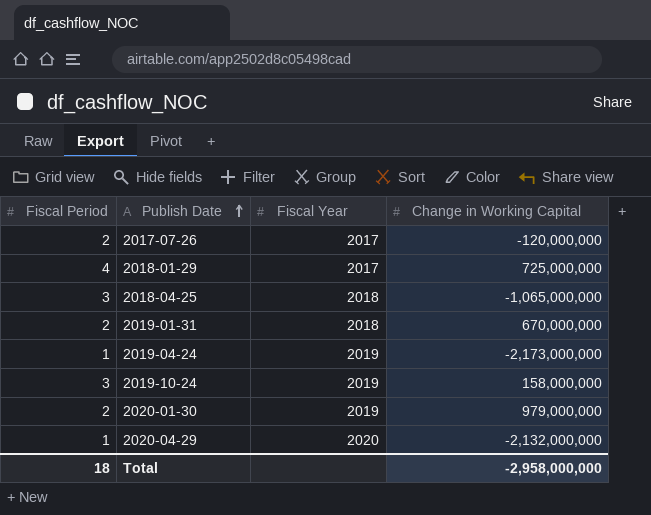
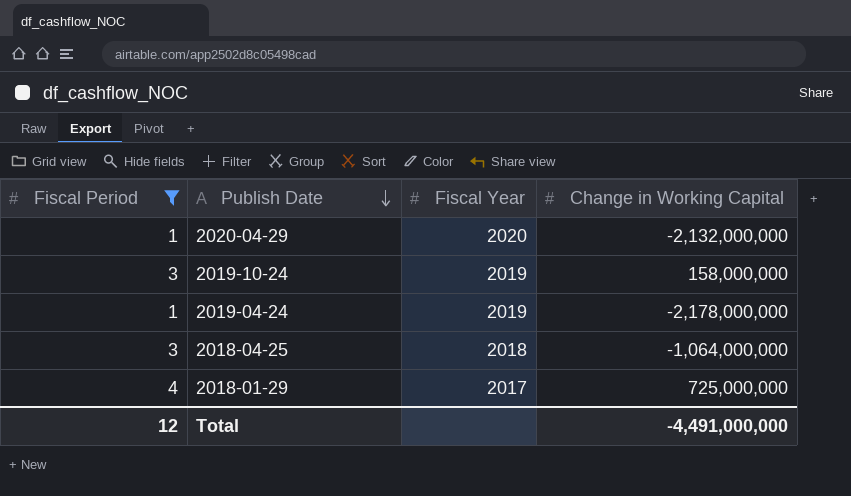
filter: none -> Fiscal Period != 2
row order: Publish Date ascending -> Publish Date descending
2019-04-24 | Change in Working Capital: -2,173,000,000 -> -2,178,000,000
2018-04-25 | Change in Working Capital: -1,065,000,000 -> -1,064,000,000
Total | Fiscal Period: 18 -> 12
Total | Change in Working Capital: -2,958,000,000 -> -4,491,000,000

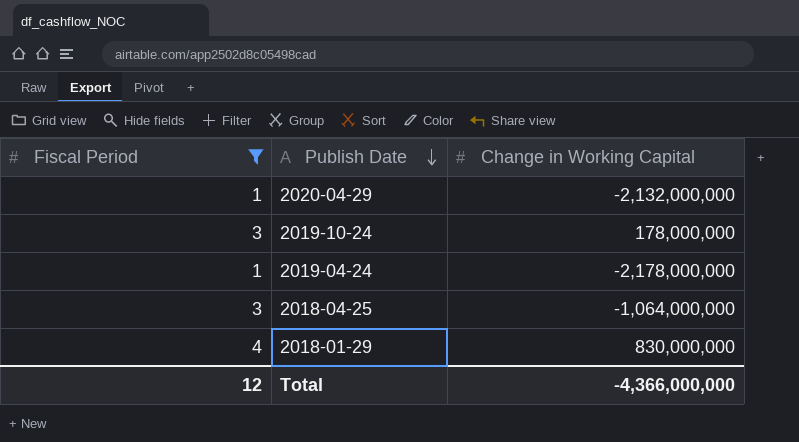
column Fiscal Year | position: 3 -> none
2019-10-24 | Change in Working Capital: 158,000,000 -> 178,000,000
2018-01-29 | Change in Working Capital: 725,000,000 -> 830,000,000
Total | Change in Working Capital: -4,491,000,000 -> -4,366,000,000

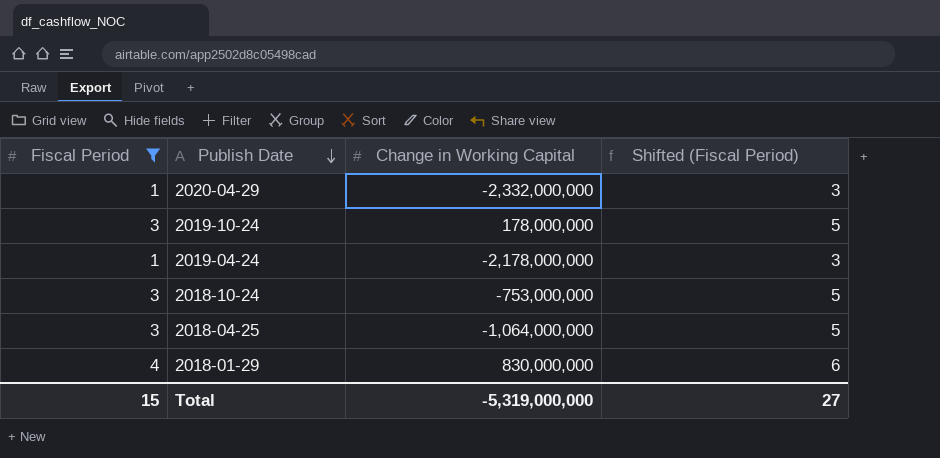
column Shifted (Fiscal Period) | formula: none -> [Fiscal Period] + 2
2020-04-29 | Change in Working Capital: -2,132,000,000 -> -2,332,000,000
row 2018-10-24: none -> 3 | -753,000,000 | 5
Total | Fiscal Period: 12 -> 15
Total | Change in Working Capital: -4,366,000,000 -> -5,319,000,000

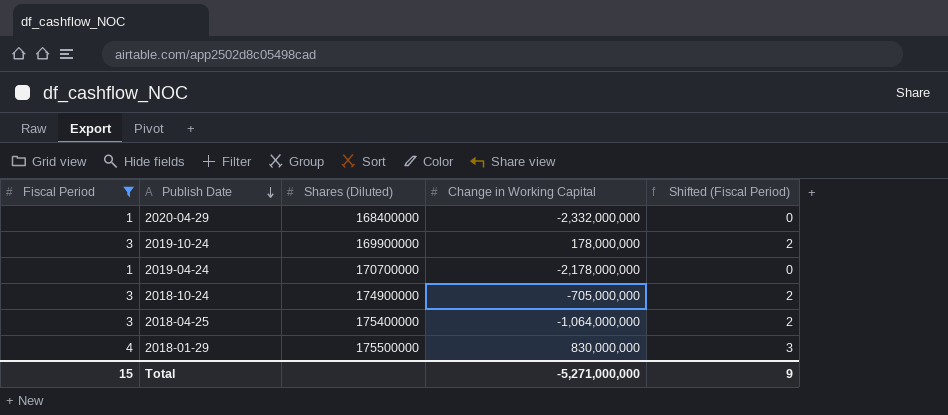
column Shares (Diluted) | position: none -> 3
column Shifted (Fiscal Period) | formula: [Fiscal Period] + 2 -> [Fiscal Period] - 1
2018-10-24 | Change in Working Capital: -753,000,000 -> -705,000,000
Total | Change in Working Capital: -5,319,000,000 -> -5,271,000,000
Total | Shifted (Fiscal Period): 27 -> 9

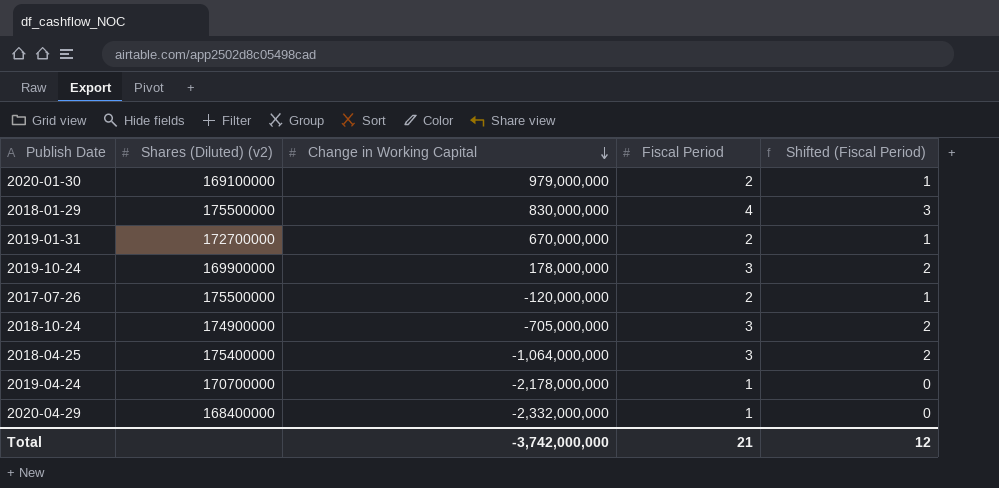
filter: Fiscal Period != 2 -> none
row order: Publish Date descending -> Change in Working Capital descending
column name: Shares (Diluted) -> Shares (Diluted) (v2)
column Fiscal Period | position: 1 -> 4
Total | Change in Working Capital: -5,271,000,000 -> -3,742,000,000
Total | Fiscal Period: 15 -> 21
Total | Shifted (Fiscal Period): 9 -> 12

